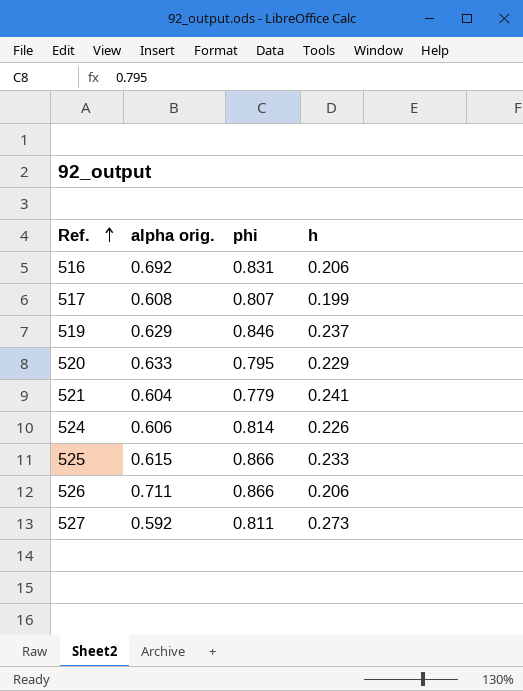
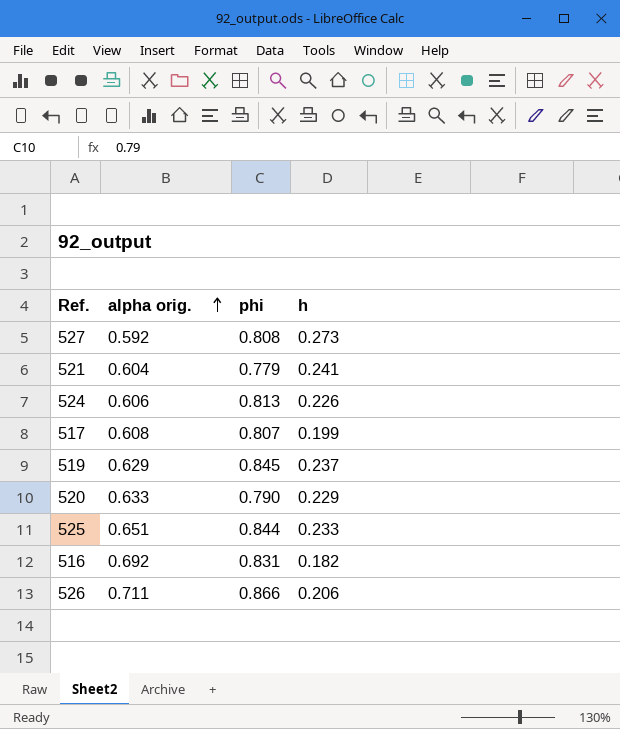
row order: Ref. ascending -> alpha orig. ascending
527 | phi: 0.811 -> 0.808
524 | phi: 0.814 -> 0.813
519 | phi: 0.846 -> 0.845
520 | phi: 0.795 -> 0.790
525 | alpha orig.: 0.615 -> 0.651
525 | phi: 0.866 -> 0.844
516 | h: 0.206 -> 0.182

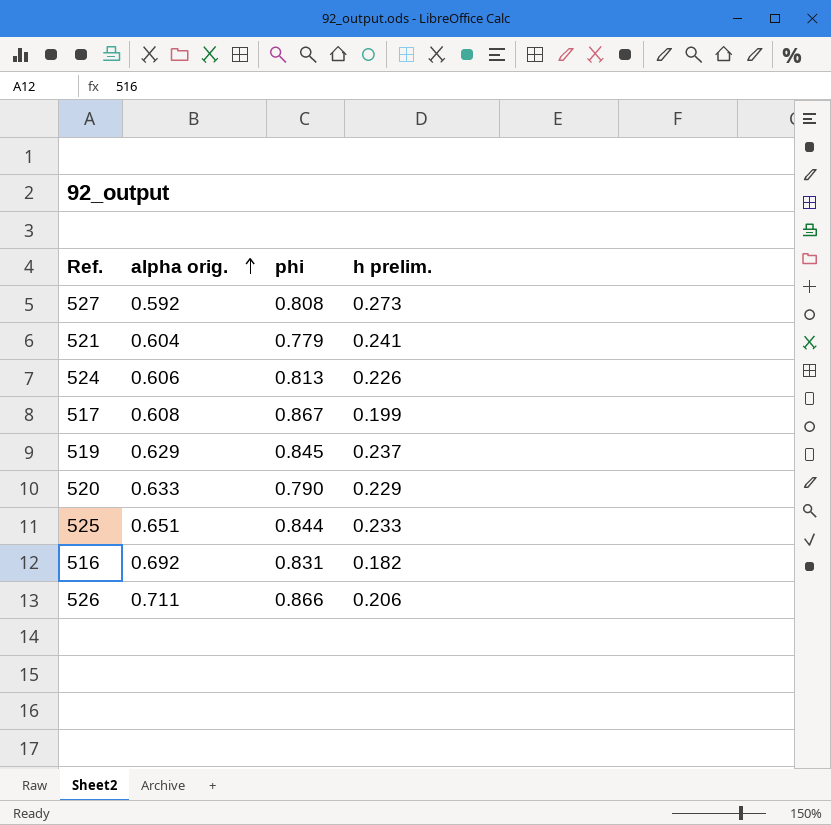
column name: h -> h prelim.
517 | phi: 0.807 -> 0.867

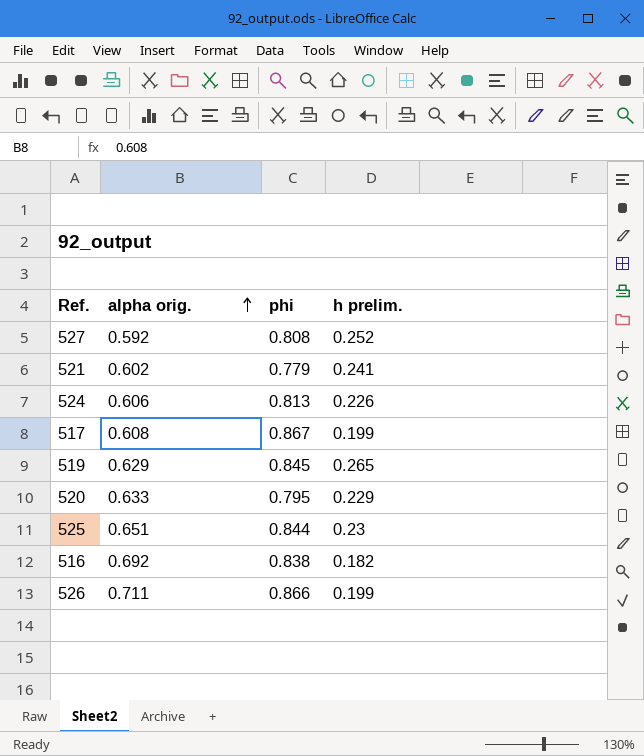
527 | h prelim.: 0.273 -> 0.252
521 | alpha orig.: 0.604 -> 0.602
519 | h prelim.: 0.237 -> 0.265
520 | phi: 0.790 -> 0.795
525 | h prelim.: 0.233 -> 0.23
516 | phi: 0.831 -> 0.838
526 | h prelim.: 0.206 -> 0.199

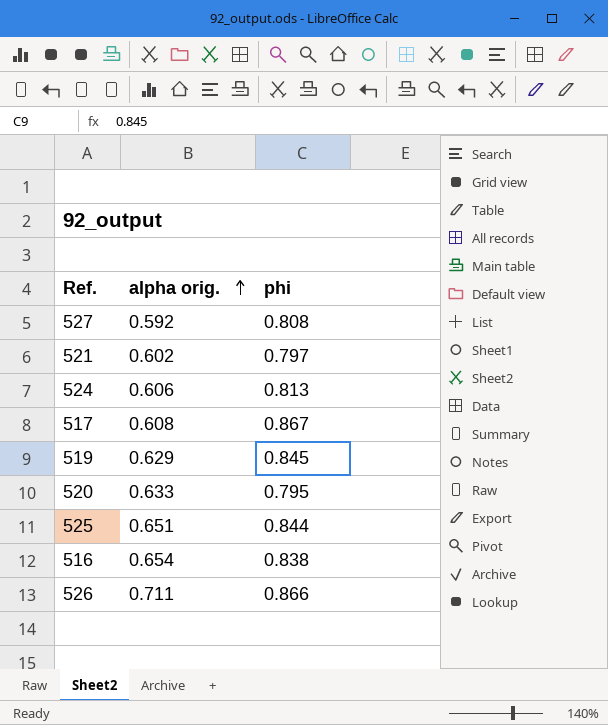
column h prelim. | position: 4 -> none
521 | phi: 0.779 -> 0.797
516 | alpha orig.: 0.692 -> 0.654

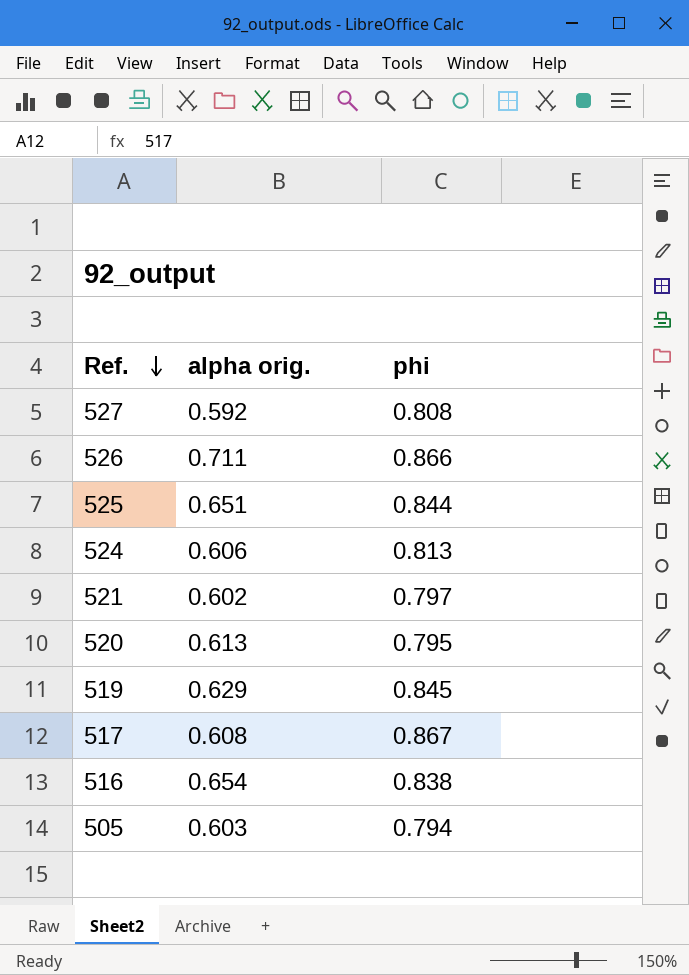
row order: alpha orig. ascending -> Ref. descending
520 | alpha orig.: 0.633 -> 0.613
row 505: none -> 0.603 | 0.794

